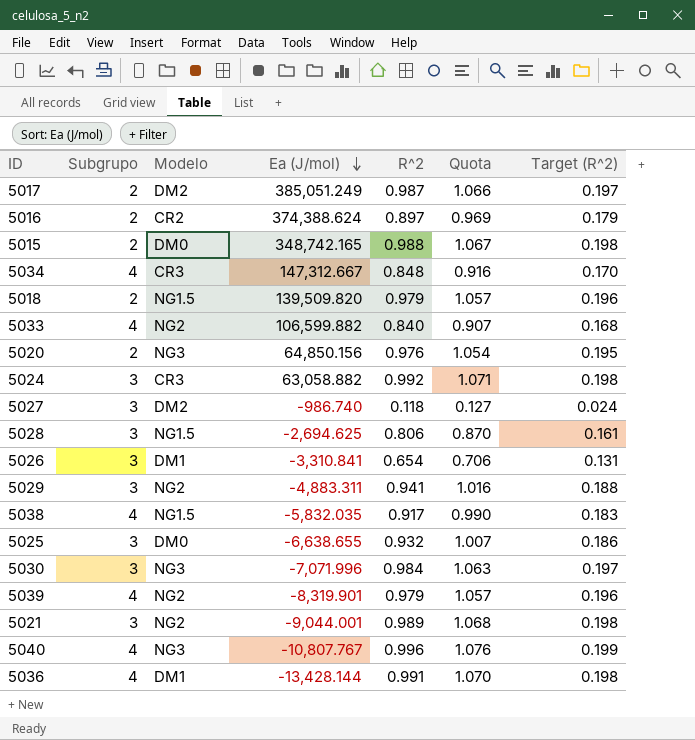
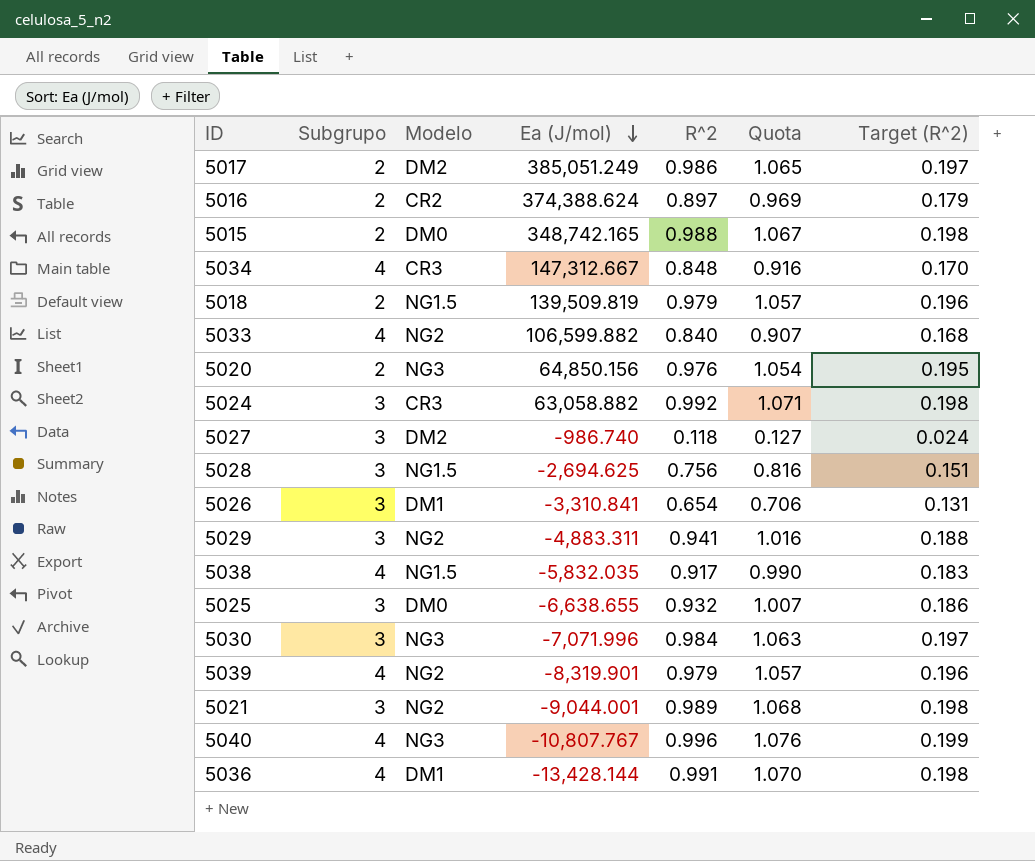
5017 | R^2: 0.987 -> 0.986
5017 | Quota: 1.066 -> 1.065
5018 | Ea (J/mol): 139,509.820 -> 139,509.819
5028 | R^2: 0.806 -> 0.756
5028 | Quota: 0.870 -> 0.816
5028 | Target (R^2): 0.161 -> 0.151

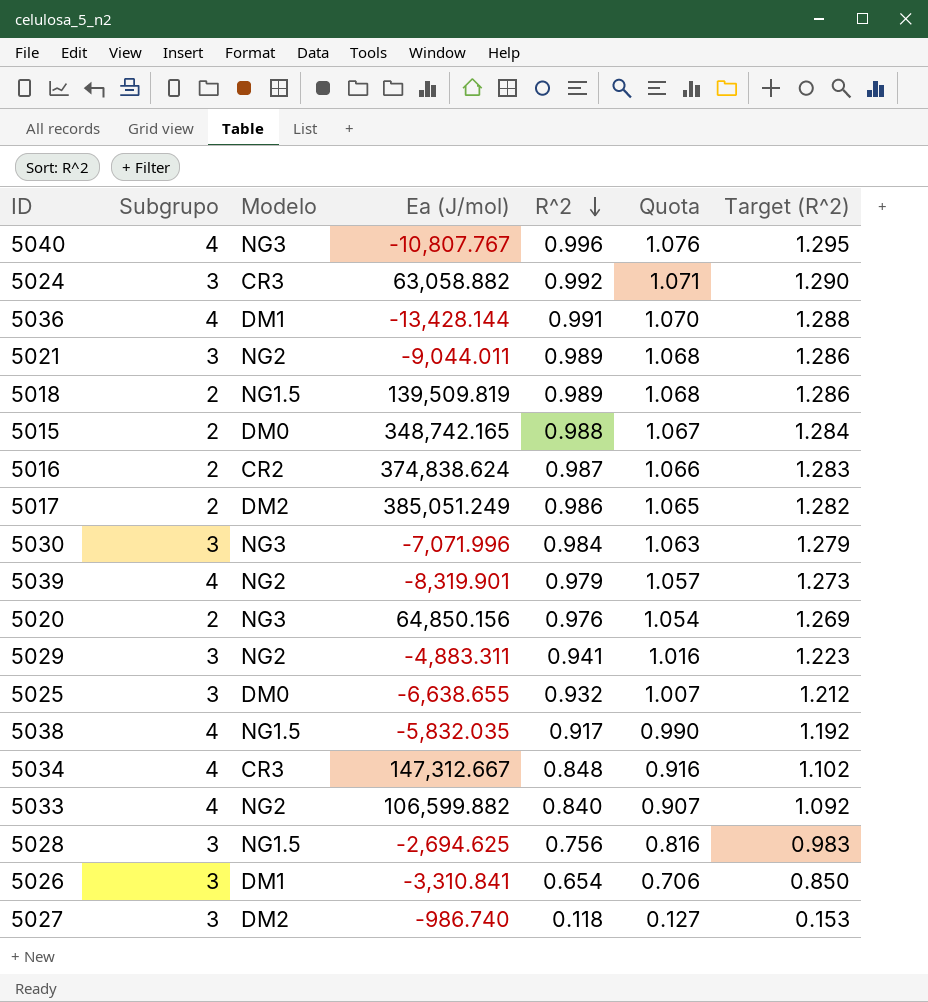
row order: Ea (J/mol) descending -> R^2 descending
column Target (R^2) | formula: [R^2] * 0.2 -> [R^2] * 1.3
5021 | Ea (J/mol): -9,044.001 -> -9,044.011
5018 | R^2: 0.979 -> 0.989
5018 | Quota: 1.057 -> 1.068
5016 | Ea (J/mol): 374,388.624 -> 374,838.624
5016 | R^2: 0.897 -> 0.987
5016 | Quota: 0.969 -> 1.066

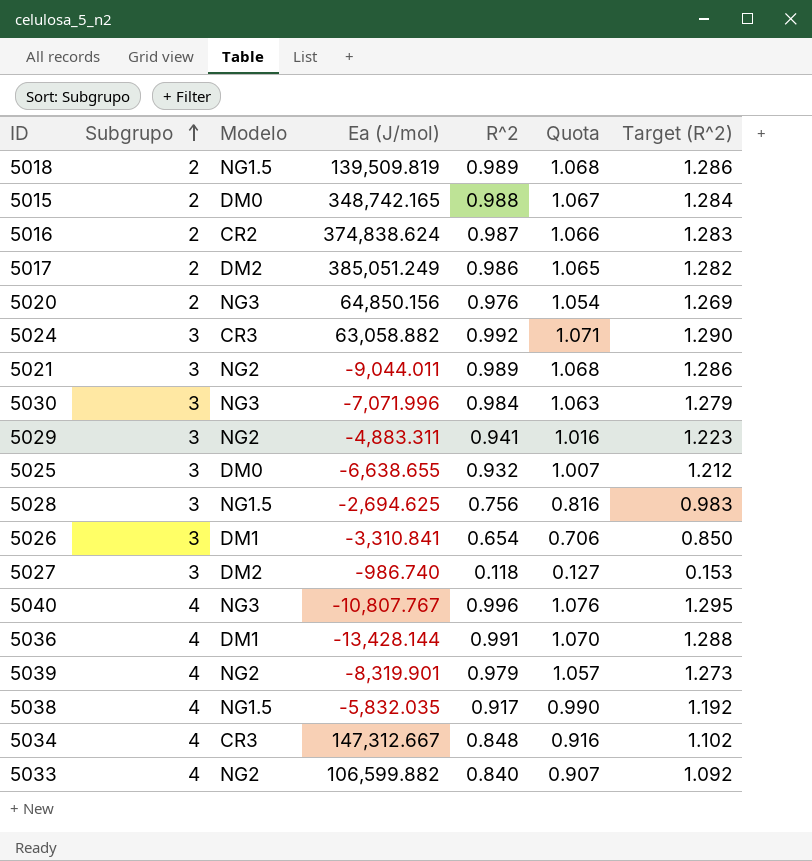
row order: R^2 descending -> Subgrupo ascending

